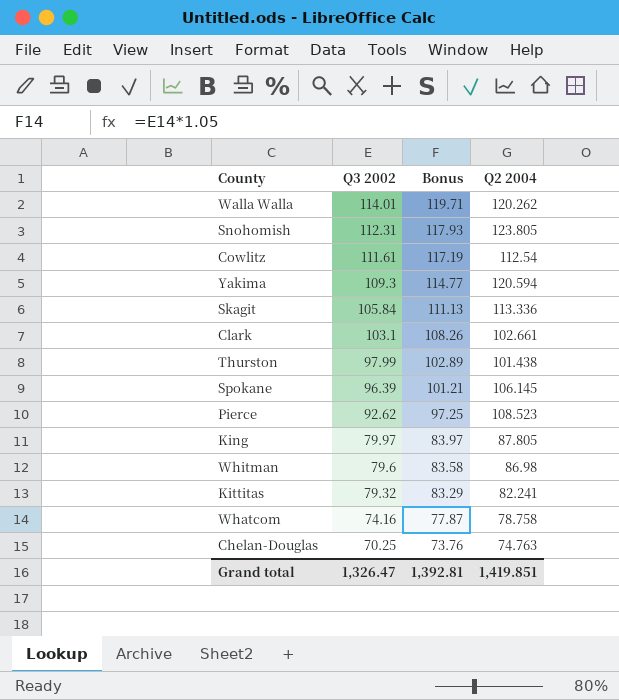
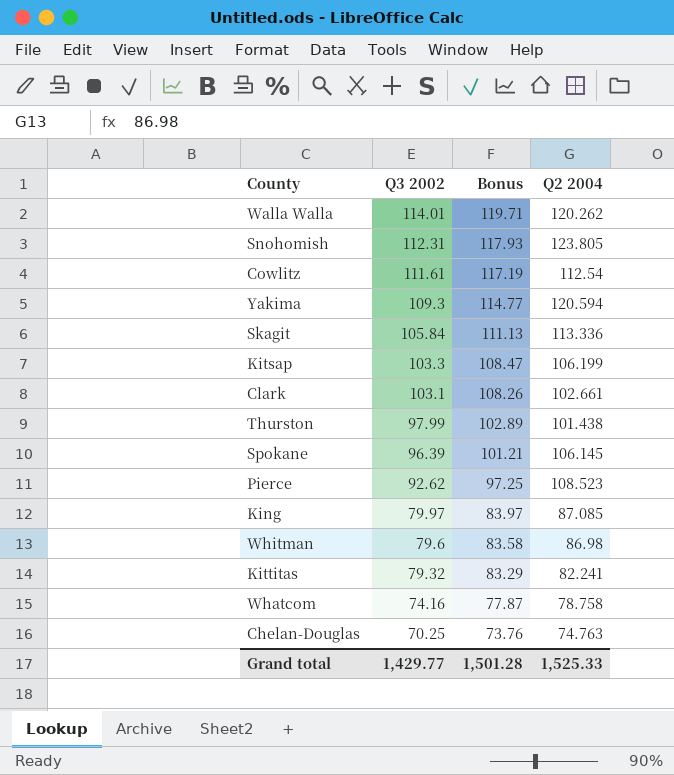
row Kitsap: none -> 103.3 | 108.47 | 106.199
King | Q2 2004: 87.805 -> 87.085
Grand total | Q3 2002: 1,326.47 -> 1,429.77
Grand total | Bonus: 1,392.81 -> 1,501.28
Grand total | Q2 2004: 1,419.851 -> 1,525.33

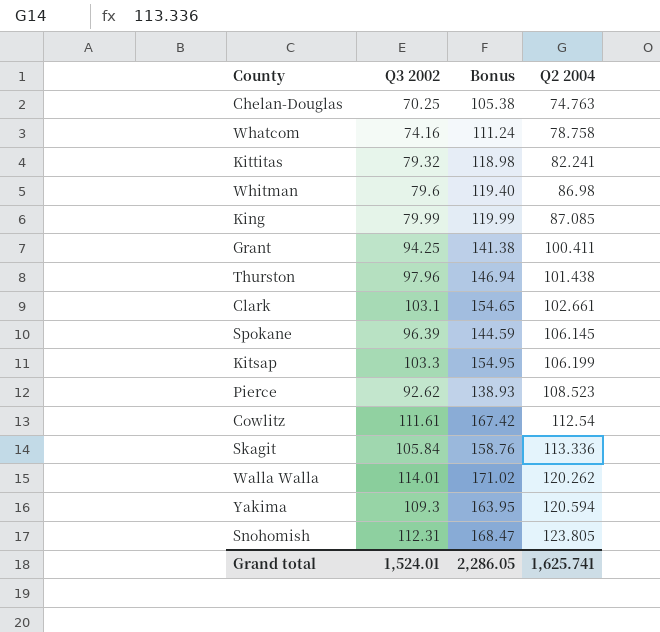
row order: Q3 2002 descending -> Q2 2004 ascending
column Bonus | formula: [Q3 2002] * 1.05 -> [Q3 2002] * 1.5
King | Q3 2002: 79.97 -> 79.99
row Grant: none -> 94.25 | 141.38 | 100.411
Thurston | Q3 2002: 97.99 -> 97.96
Grand total | Q3 2002: 1,429.77 -> 1,524.01
Grand total | Bonus: 1,501.28 -> 2,286.05
Grand total | Q2 2004: 1,525.33 -> 1,625.741

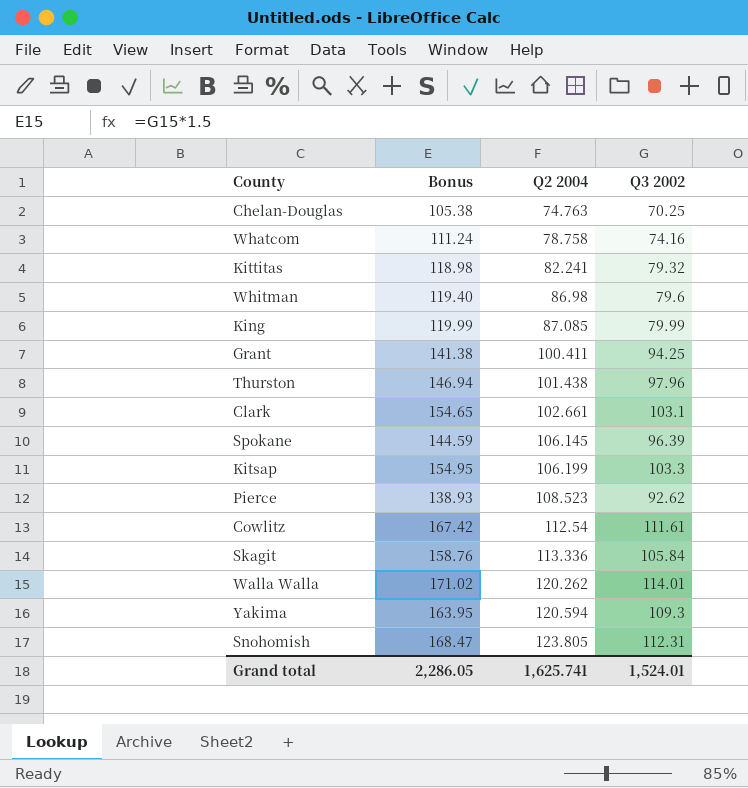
column Q3 2002 | position: 2 -> 4

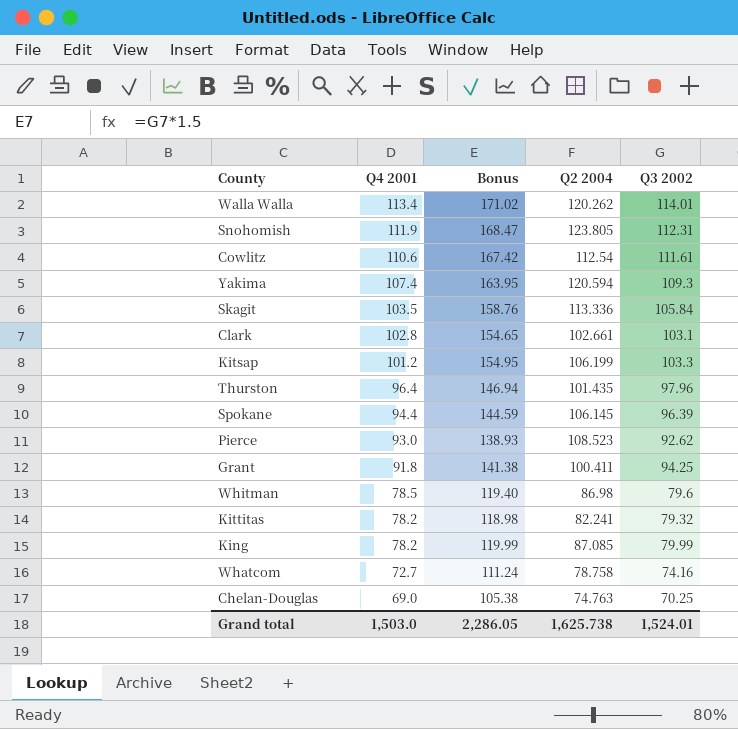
row order: Q2 2004 ascending -> Q4 2001 descending
column Q4 2001 | position: none -> 2
Thurston | Q2 2004: 101.438 -> 101.435
Grand total | Q2 2004: 1,625.741 -> 1,625.738

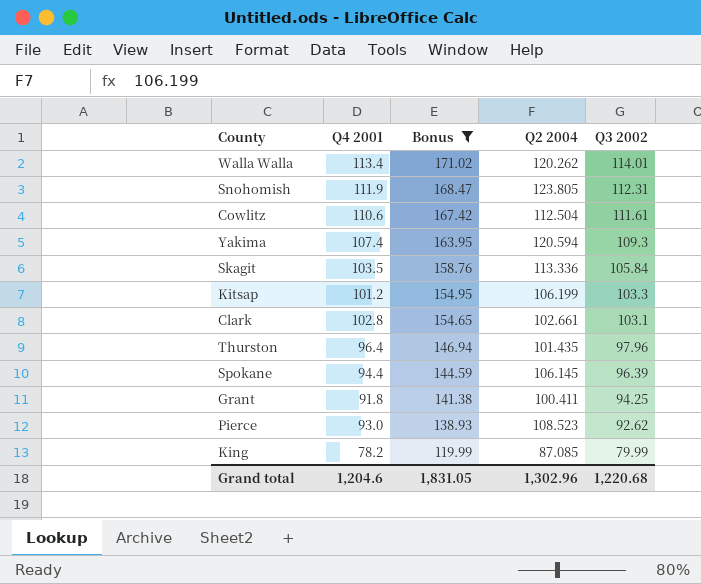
filter: none -> Bonus >= 119.99
row order: Q4 2001 descending -> Bonus descending
Cowlitz | Q2 2004: 112.54 -> 112.504
Grand total | Q4 2001: 1,503.0 -> 1,204.6
Grand total | Bonus: 2,286.05 -> 1,831.05
Grand total | Q2 2004: 1,625.738 -> 1,302.96
Grand total | Q3 2002: 1,524.01 -> 1,220.68

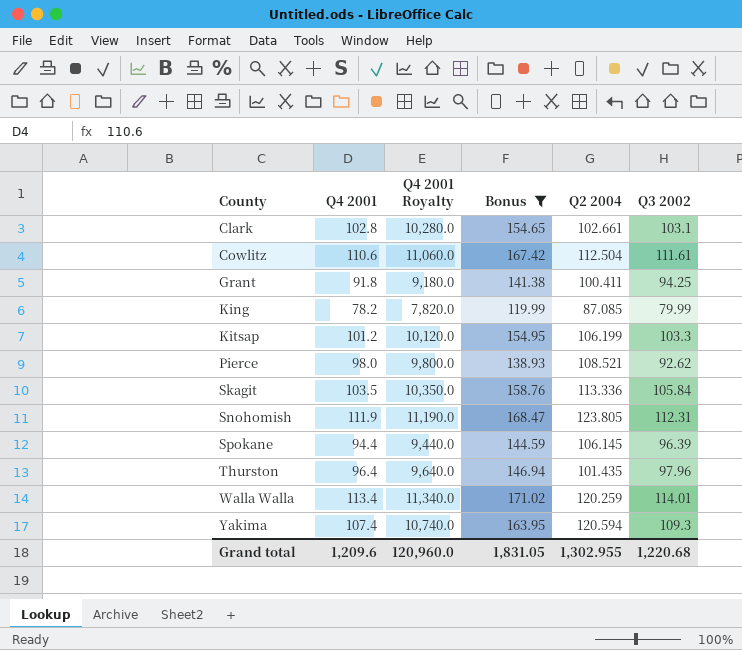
row order: Bonus descending -> County ascending
column Q4 2001 Royalty | formula: none -> [Q4 2001] * 100
Pierce | Q4 2001: 93.0 -> 98.0
Pierce | Q2 2004: 108.523 -> 108.521
Walla Walla | Q2 2004: 120.262 -> 120.259
Grand total | Q4 2001: 1,204.6 -> 1,209.6
Grand total | Q2 2004: 1,302.96 -> 1,302.955

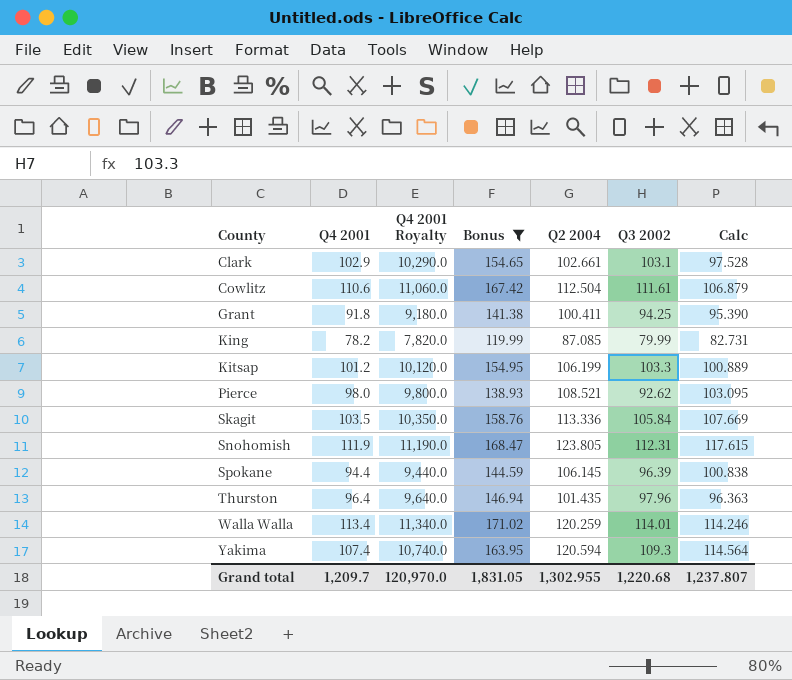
column Calc | formula: none -> [Q2 2004] * 0.95
Clark | Q4 2001: 102.8 -> 102.9
Clark | Q4 2001 Royalty: 10,280.0 -> 10,290.0
Grand total | Q4 2001: 1,209.6 -> 1,209.7
Grand total | Q4 2001 Royalty: 120,960.0 -> 120,970.0

